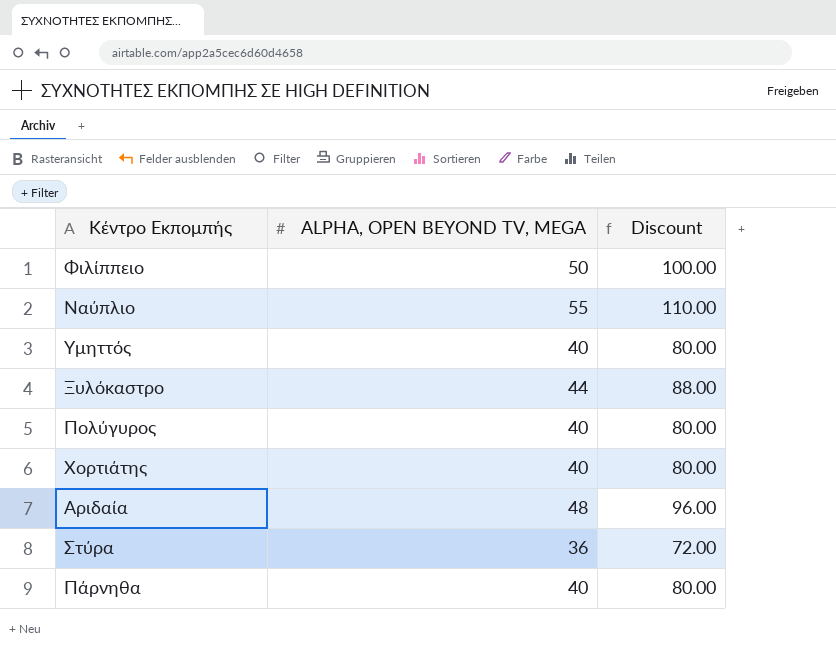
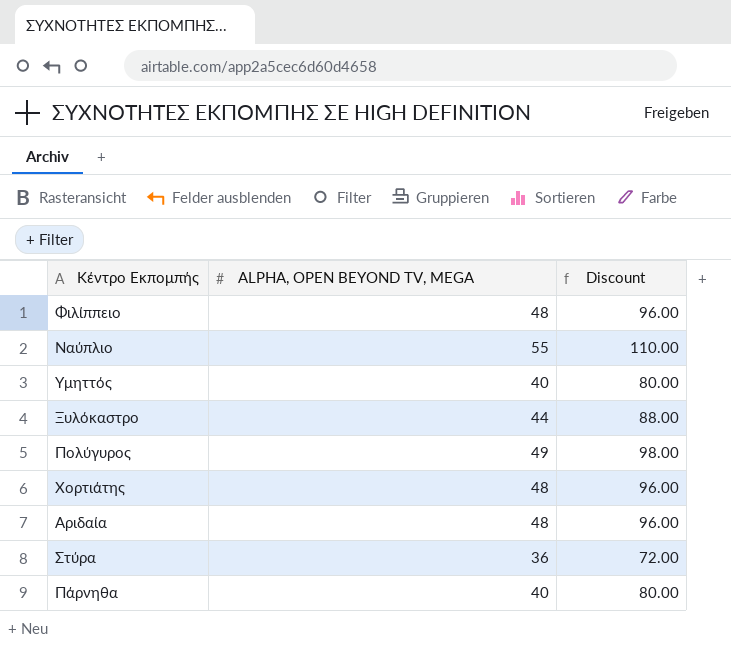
Φιλίππειο | ALPHA, OPEN BEYOND TV, MEGA: 50 -> 48
Φιλίππειο | Discount: 100.00 -> 96.00
Πολύγυρος | ALPHA, OPEN BEYOND TV, MEGA: 40 -> 49
Πολύγυρος | Discount: 80.00 -> 98.00
Χορτιάτης | ALPHA, OPEN BEYOND TV, MEGA: 40 -> 48
Χορτιάτης | Discount: 80.00 -> 96.00

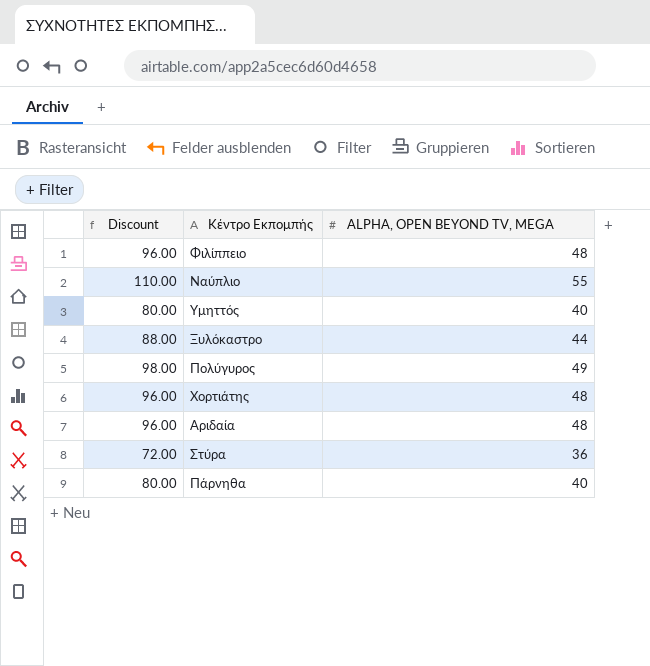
column Discount | position: 3 -> 1

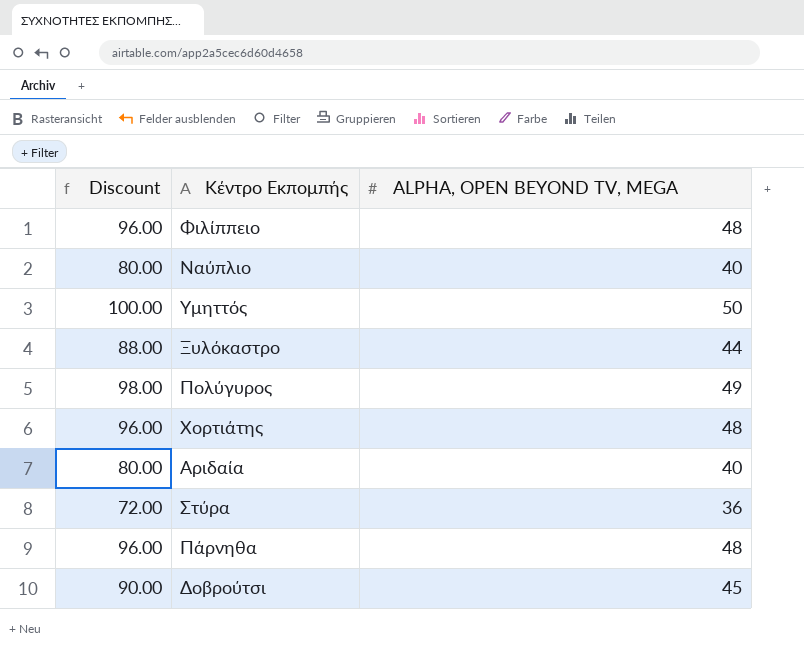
Ναύπλιο | Discount: 110.00 -> 80.00
Ναύπλιο | ALPHA, OPEN BEYOND TV, MEGA: 55 -> 40
Υμηττός | Discount: 80.00 -> 100.00
Υμηττός | ALPHA, OPEN BEYOND TV, MEGA: 40 -> 50
Αριδαία | Discount: 96.00 -> 80.00
Αριδαία | ALPHA, OPEN BEYOND TV, MEGA: 48 -> 40
Πάρνηθα | Discount: 80.00 -> 96.00
Πάρνηθα | ALPHA, OPEN BEYOND TV, MEGA: 40 -> 48
row Δοβρούτσι: none -> 90.00 | 45

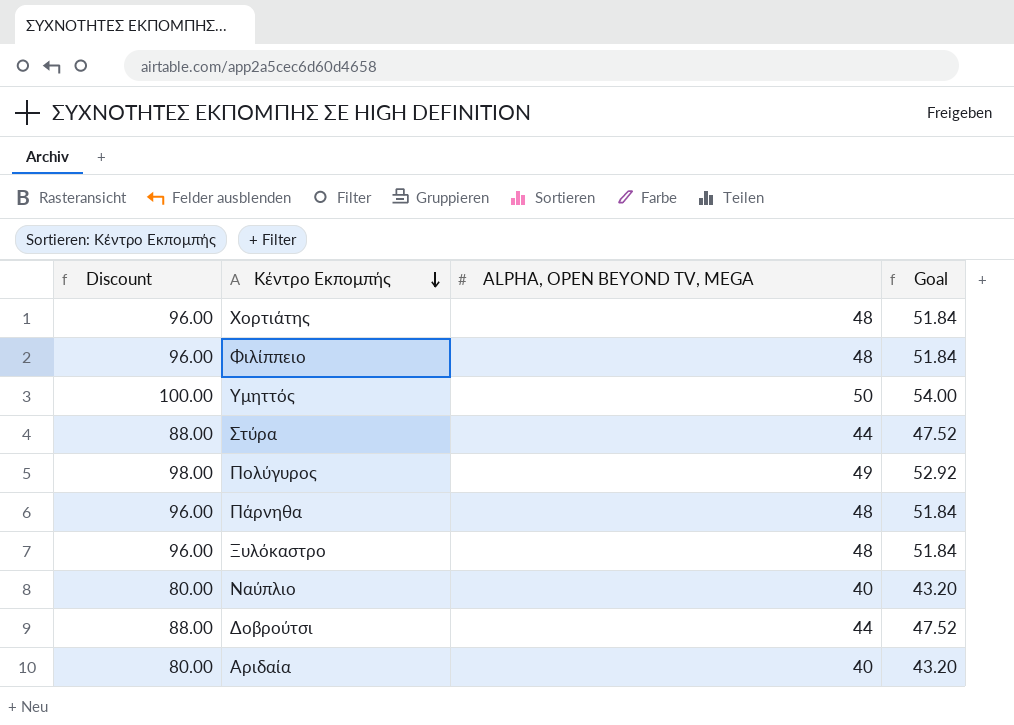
row order: none -> Κέντρο Εκπομπής descending
column Goal | formula: none -> [ALPHA, OPEN BEYOND TV, MEGA] * 1.08
Στύρα | Discount: 72.00 -> 88.00
Στύρα | ALPHA, OPEN BEYOND TV, MEGA: 36 -> 44
Ξυλόκαστρο | Discount: 88.00 -> 96.00
Ξυλόκαστρο | ALPHA, OPEN BEYOND TV, MEGA: 44 -> 48
Δοβρούτσι | Discount: 90.00 -> 88.00
Δοβρούτσι | ALPHA, OPEN BEYOND TV, MEGA: 45 -> 44

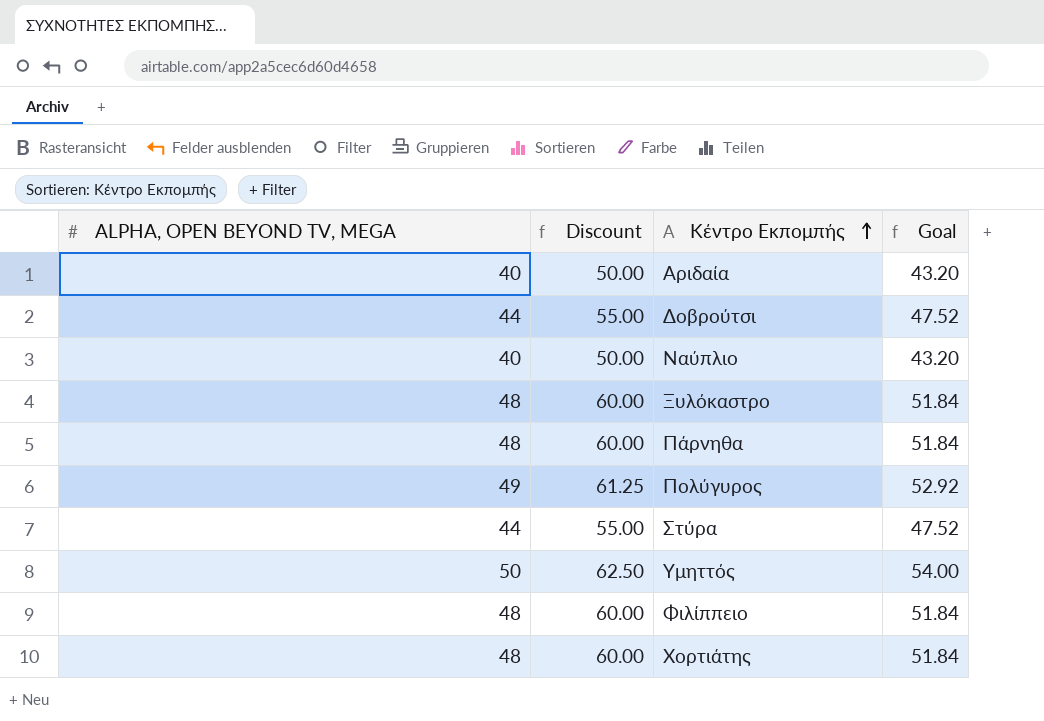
row order: Κέντρο Εκπομπής descending -> Κέντρο Εκπομπής ascending
column ALPHA, OPEN BEYOND TV, MEGA | position: 3 -> 1
column Discount | formula: [ALPHA, OPEN BEYOND TV, MEGA] * 2 -> [ALPHA, OPEN BEYOND TV, MEGA] * 1.25

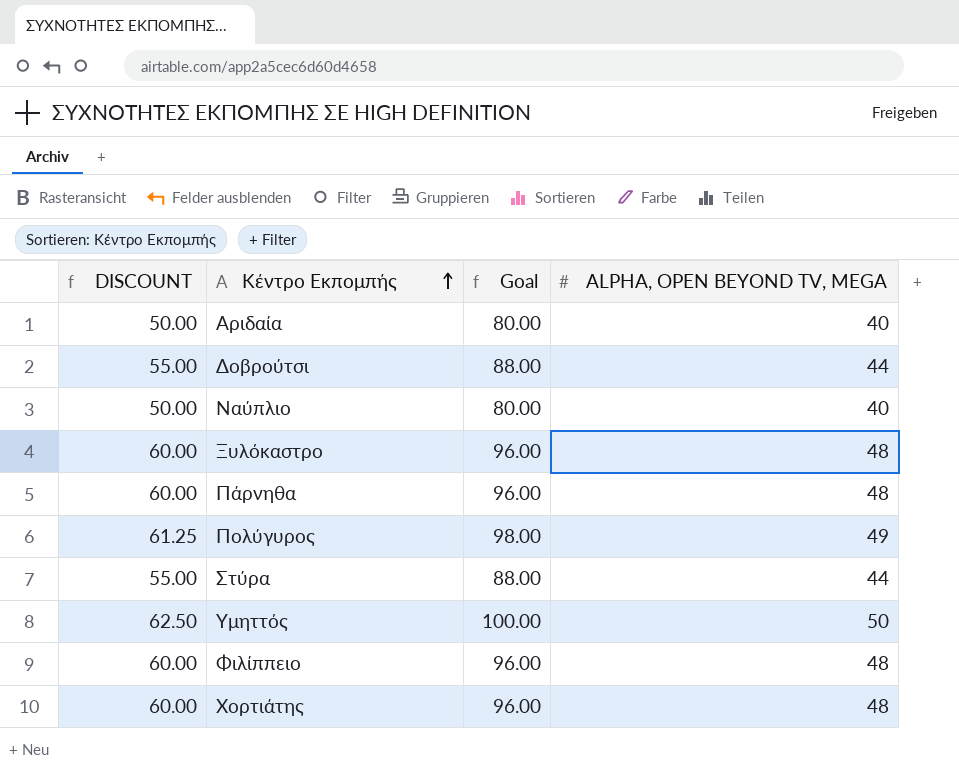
column name: Discount -> DISCOUNT
column Goal | formula: [ALPHA, OPEN BEYOND TV, MEGA] * 1.08 -> [ALPHA, OPEN BEYOND TV, MEGA] * 2
column ALPHA, OPEN BEYOND TV, MEGA | position: 1 -> 4

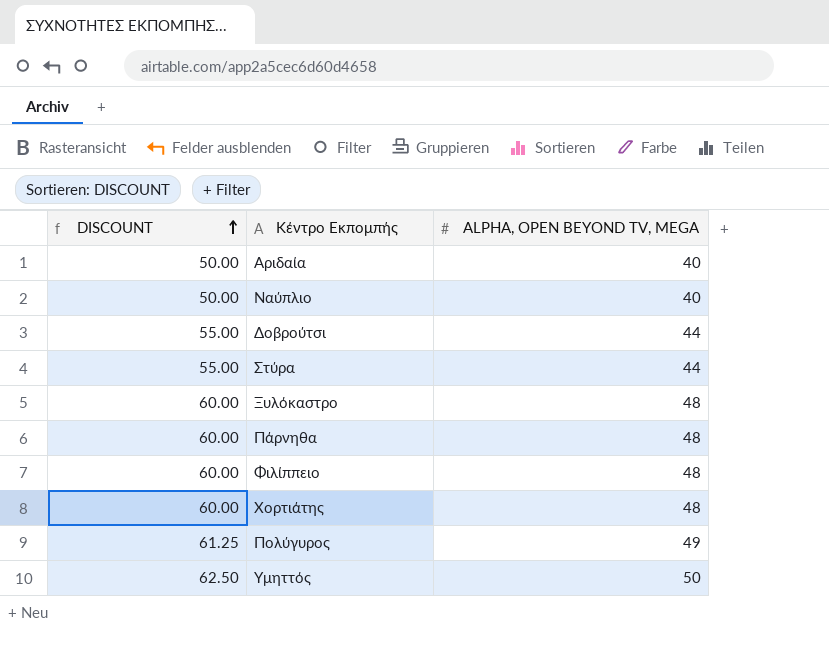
row order: Κέντρο Εκπομπής ascending -> DISCOUNT ascending
column Goal | formula: [ALPHA, OPEN BEYOND TV, MEGA] * 2 -> none

